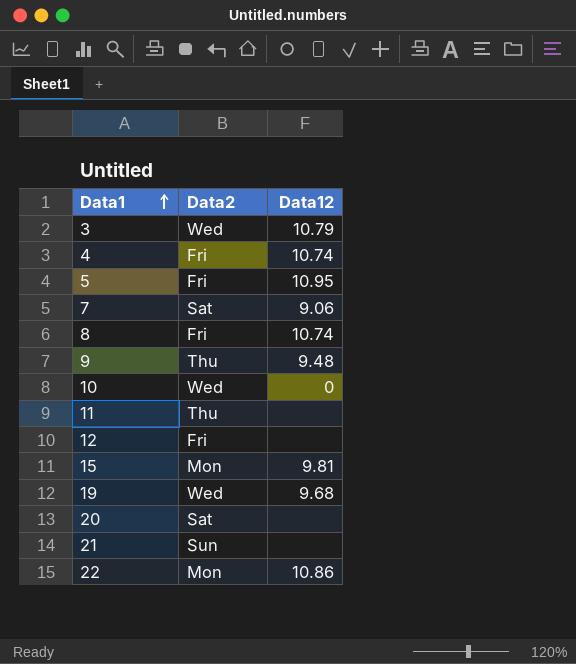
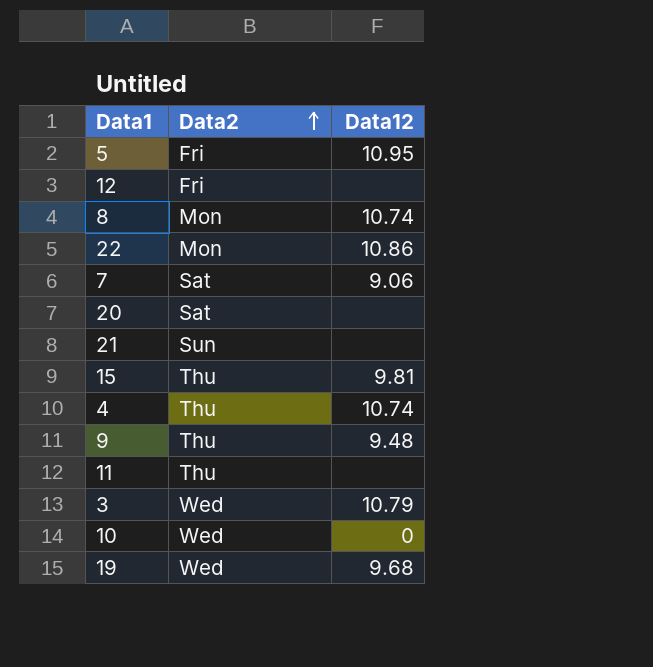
row order: Data1 ascending -> Data2 ascending
8 | Data2: Fri -> Mon
15 | Data2: Mon -> Thu
4 | Data2: Fri -> Thu

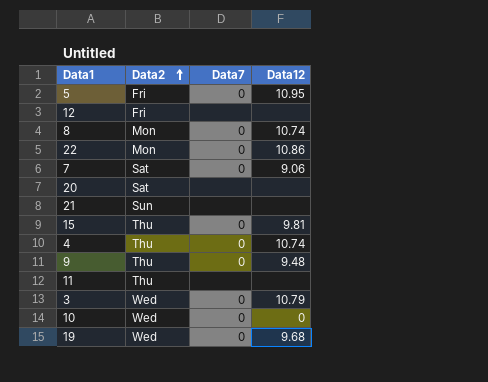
column Data7 | position: none -> 3

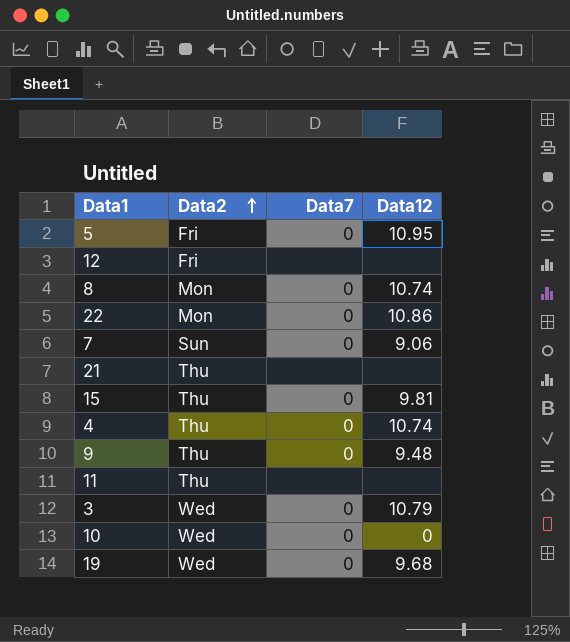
row 20: Sat | none | none -> none
7 | Data2: Sat -> Sun
21 | Data2: Sun -> Thu

